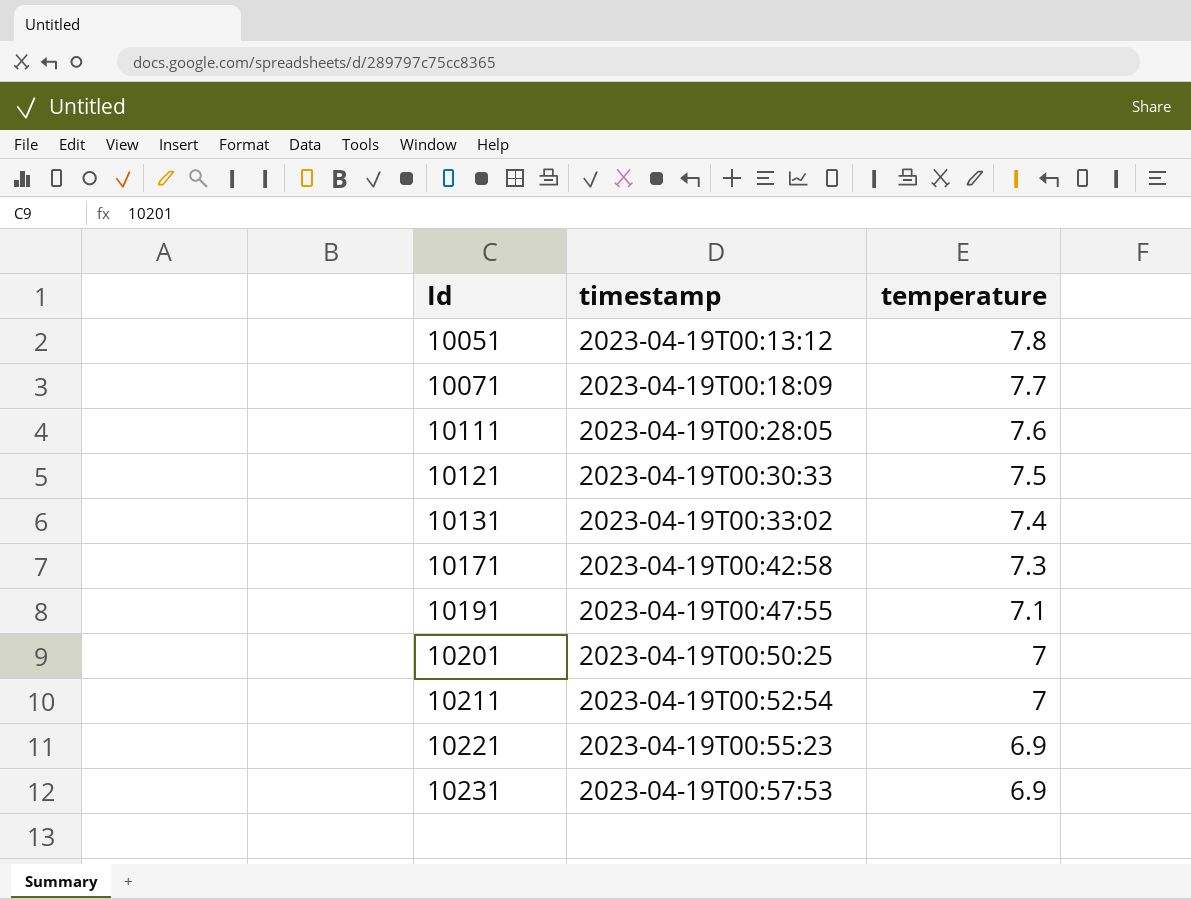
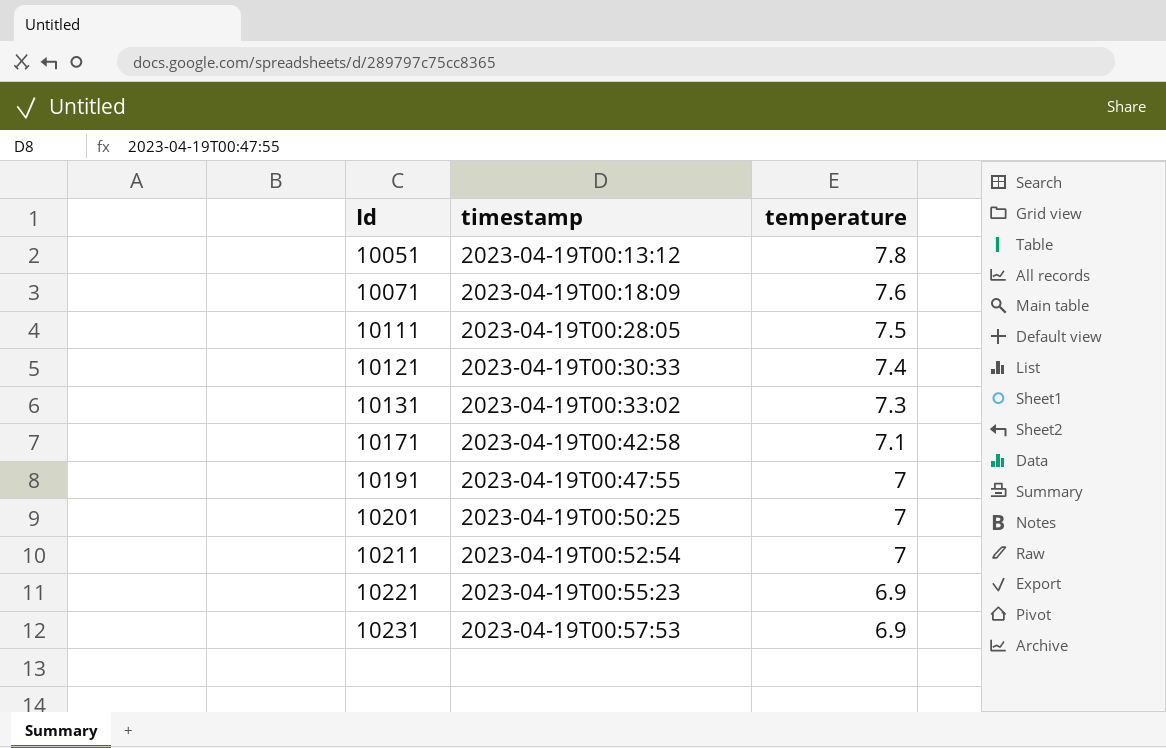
10071 | temperature: 7.7 -> 7.6
10111 | temperature: 7.6 -> 7.5
10121 | temperature: 7.5 -> 7.4
10131 | temperature: 7.4 -> 7.3
10171 | temperature: 7.3 -> 7.1
10191 | temperature: 7.1 -> 7

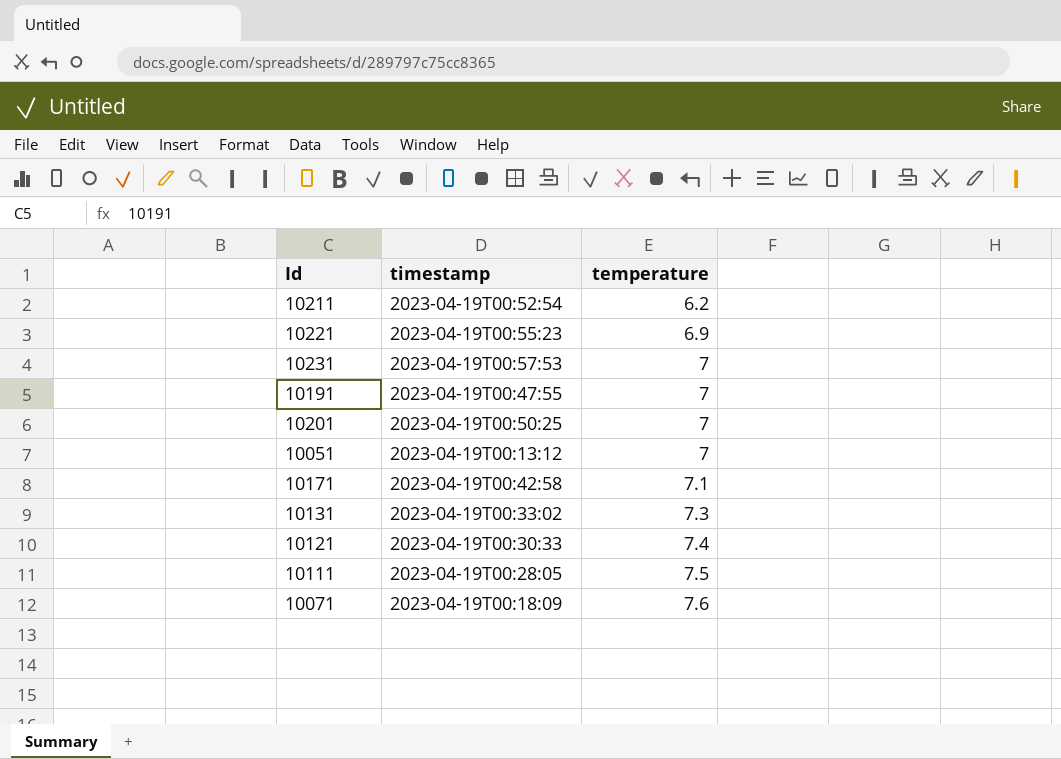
row order: Id ascending -> temperature ascending
10211 | temperature: 7 -> 6.2
10231 | temperature: 6.9 -> 7
10051 | temperature: 7.8 -> 7

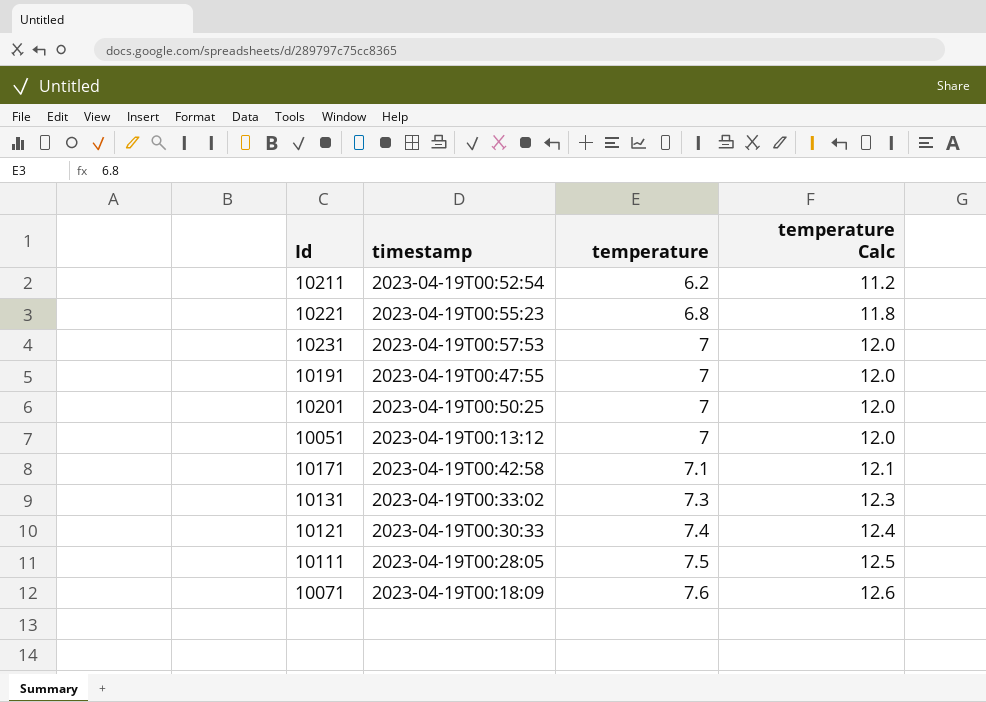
column temperature Calc | formula: none -> [temperature] + 5
10221 | temperature: 6.9 -> 6.8

